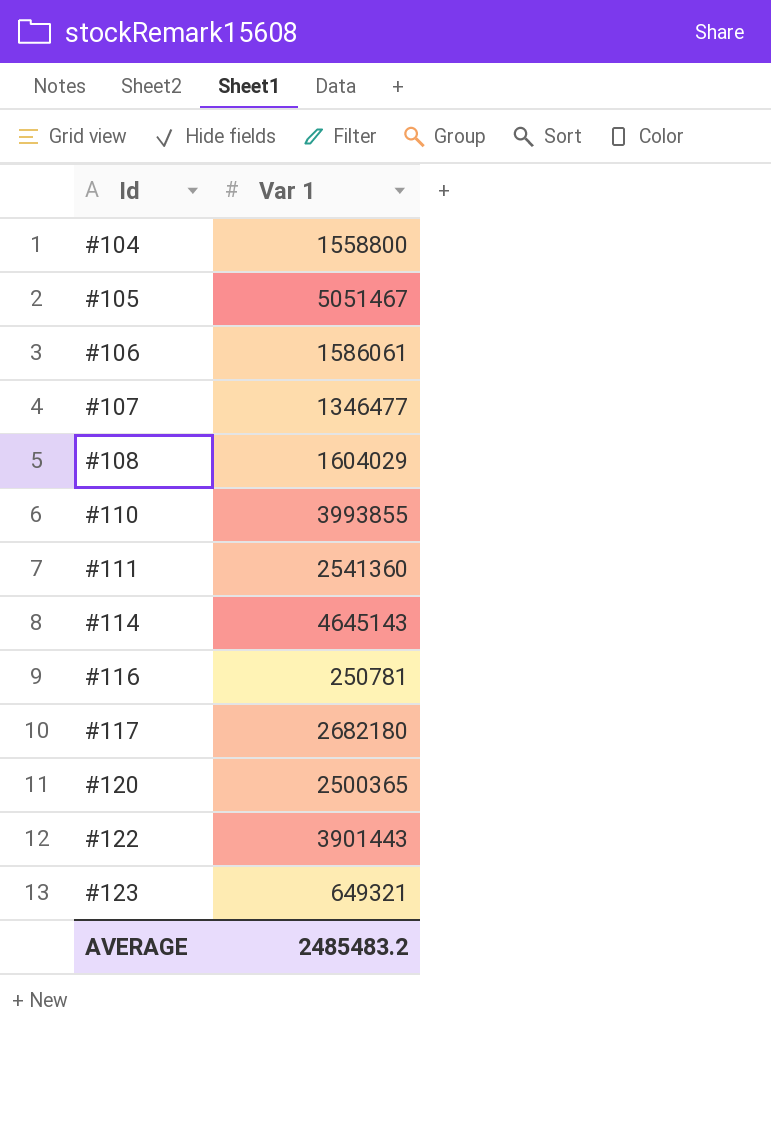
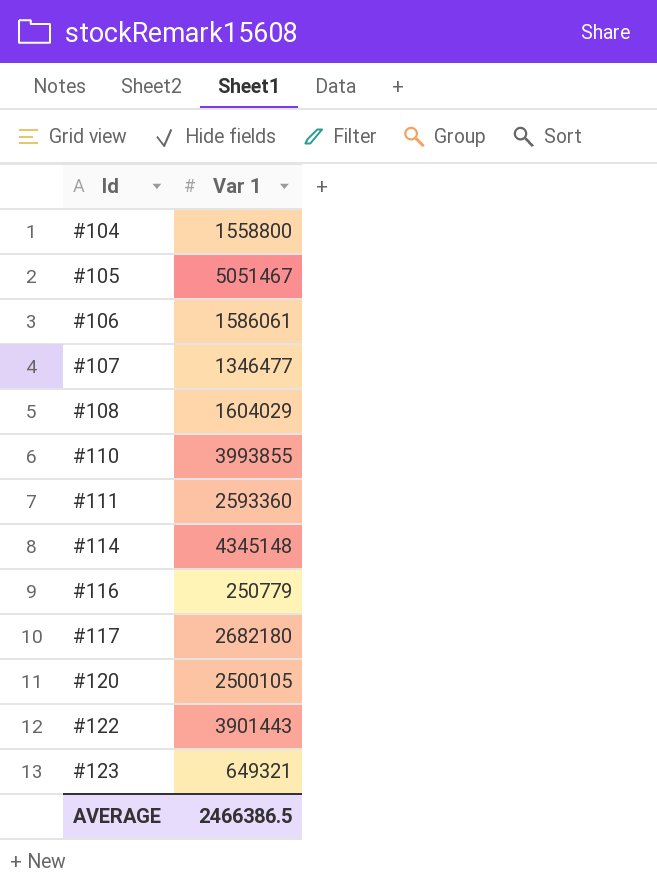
#111 | Var 1: 2541360 -> 2593360
#114 | Var 1: 4645143 -> 4345148
#116 | Var 1: 250781 -> 250779
#120 | Var 1: 2500365 -> 2500105
AVERAGE | Var 1: 2485483.2 -> 2466386.5

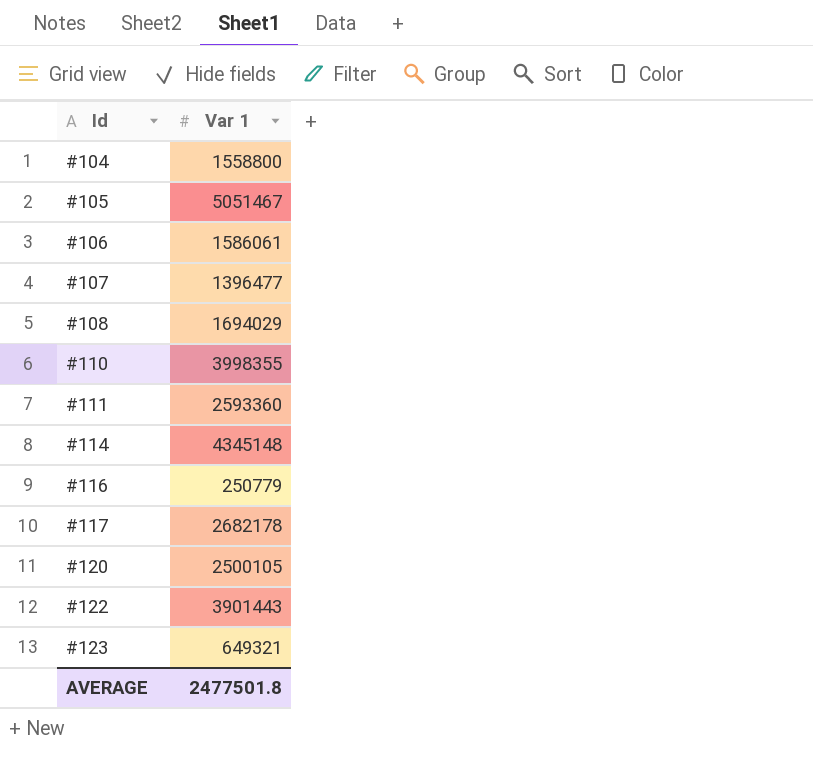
#107 | Var 1: 1346477 -> 1396477
#108 | Var 1: 1604029 -> 1694029
#110 | Var 1: 3993855 -> 3998355
#117 | Var 1: 2682180 -> 2682178
AVERAGE | Var 1: 2466386.5 -> 2477501.8

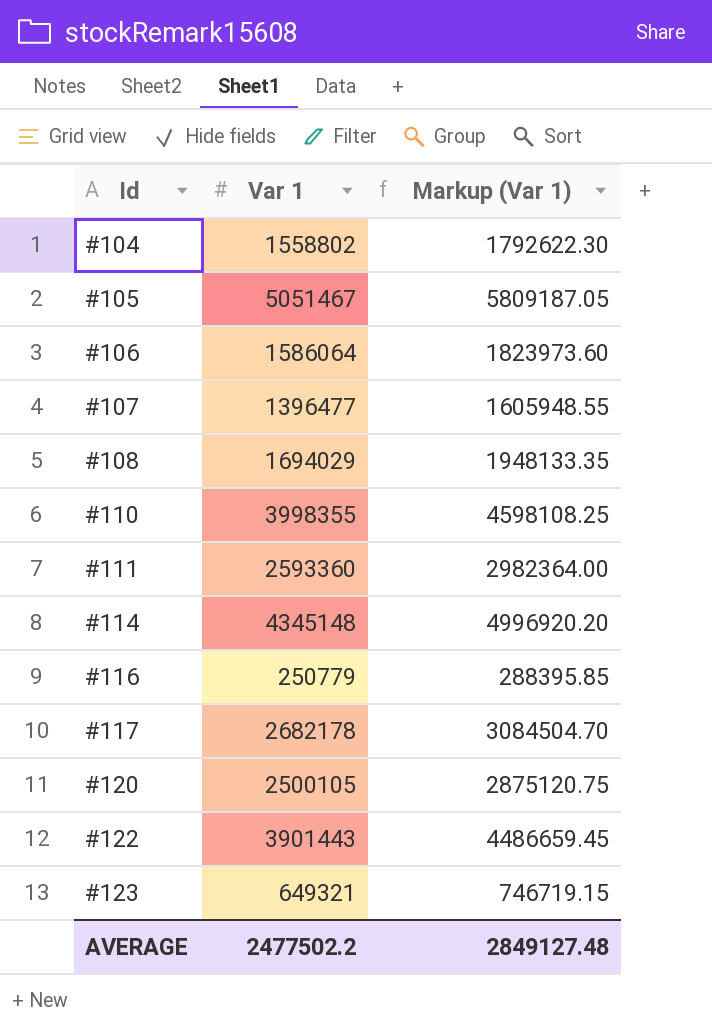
column Markup (Var 1) | formula: none -> [Var 1] * 1.15
#104 | Var 1: 1558800 -> 1558802
#106 | Var 1: 1586061 -> 1586064
AVERAGE | Var 1: 2477501.8 -> 2477502.2

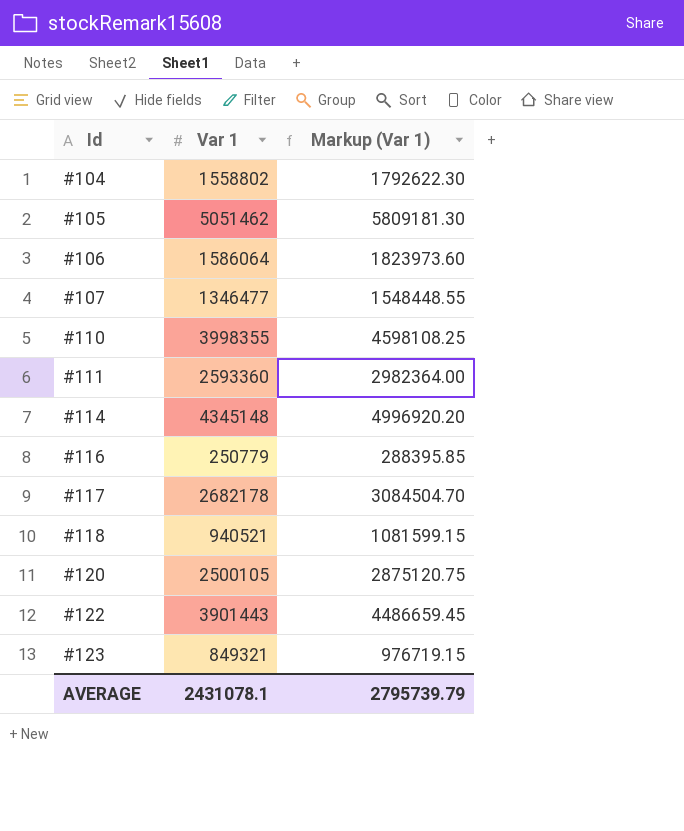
row #108: 1694029 | 1948133.35 -> none
#105 | Var 1: 5051467 -> 5051462
#105 | Markup (Var 1): 5809187.05 -> 5809181.30
#107 | Var 1: 1396477 -> 1346477
#107 | Markup (Var 1): 1605948.55 -> 1548448.55
row #118: none -> 940521 | 1081599.15
#123 | Var 1: 649321 -> 849321
#123 | Markup (Var 1): 746719.15 -> 976719.15
AVERAGE | Var 1: 2477502.2 -> 2431078.1
AVERAGE | Markup (Var 1): 2849127.48 -> 2795739.79

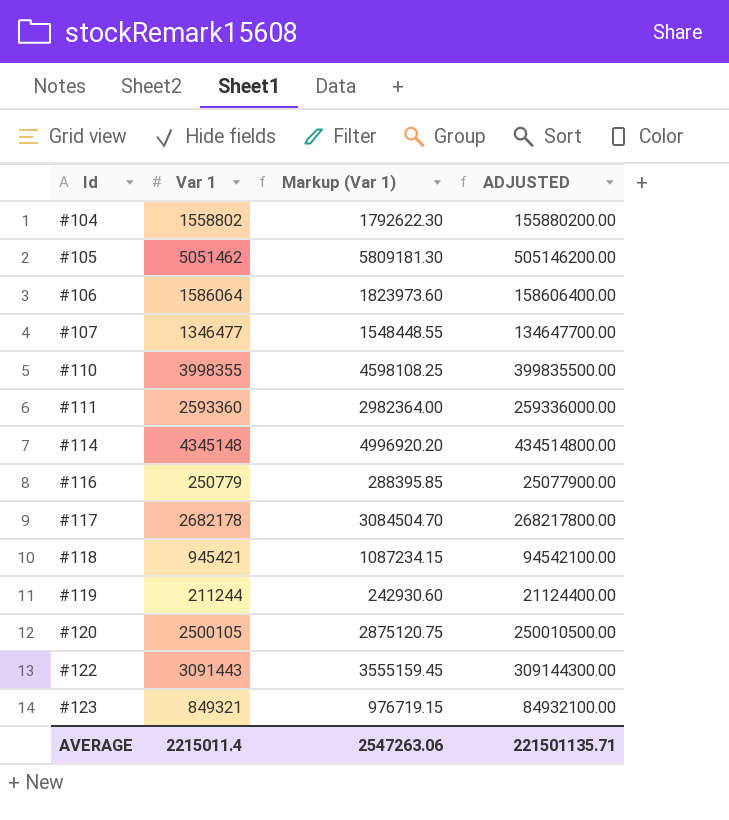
column ADJUSTED | formula: none -> [Var 1] * 100
#118 | Var 1: 940521 -> 945421
#118 | Markup (Var 1): 1081599.15 -> 1087234.15
row #119: none -> 211244 | 242930.60 | 21124400.00
#122 | Var 1: 3901443 -> 3091443
#122 | Markup (Var 1): 4486659.45 -> 3555159.45
AVERAGE | Var 1: 2431078.1 -> 2215011.4
AVERAGE | Markup (Var 1): 2795739.79 -> 2547263.06

